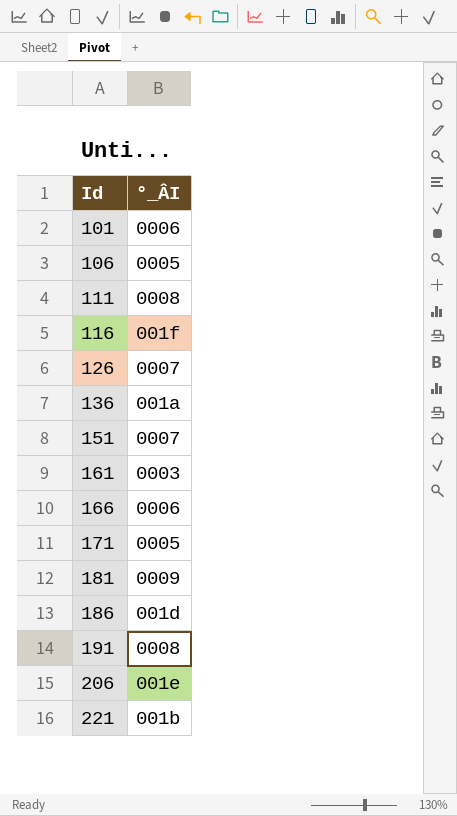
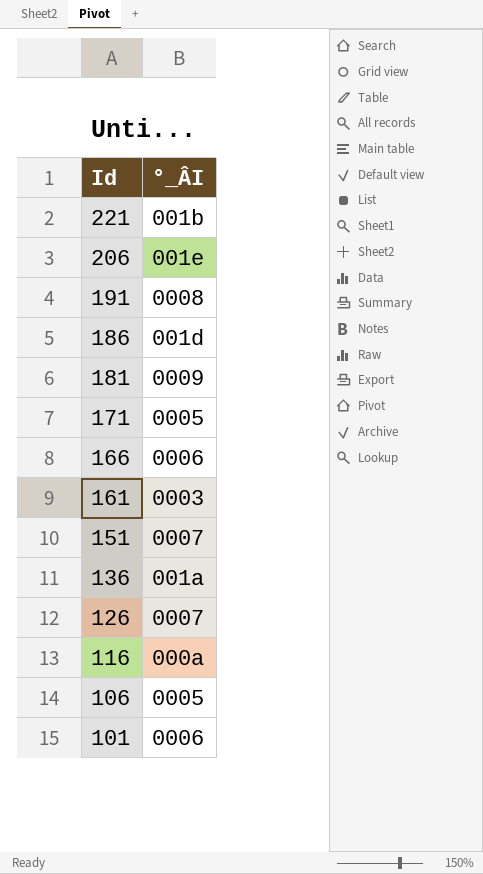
row order: Id ascending -> Id descending
row 111: 0008 -> none
116 | °_ÂI: 001f -> 000a

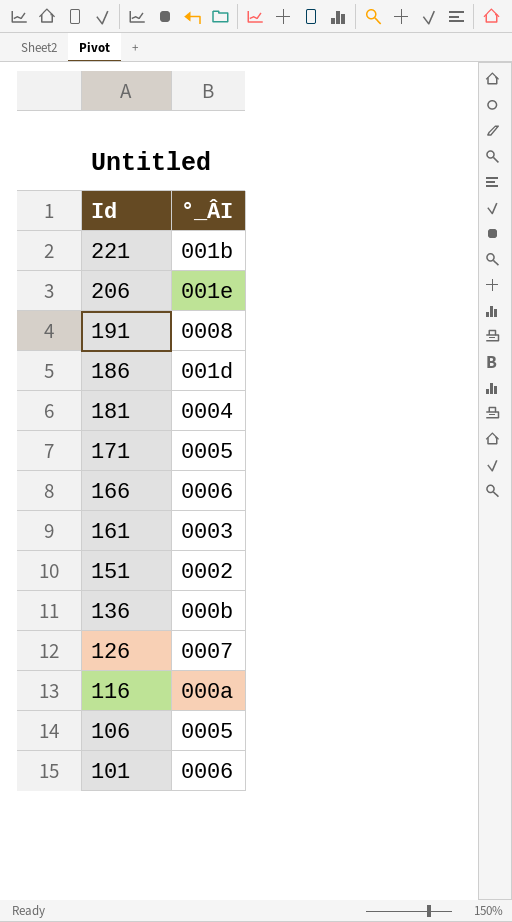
181 | °_ÂI: 0009 -> 0004
151 | °_ÂI: 0007 -> 0002
136 | °_ÂI: 001a -> 000b

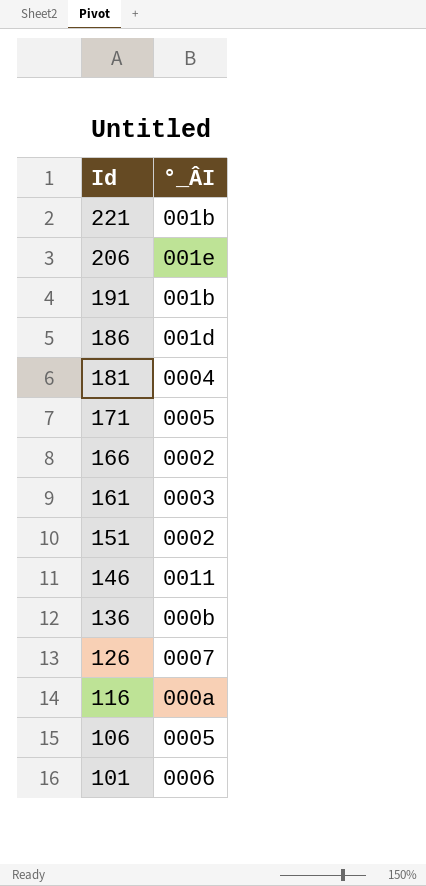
191 | °_ÂI: 0008 -> 001b
166 | °_ÂI: 0006 -> 0002
row 146: none -> 0011

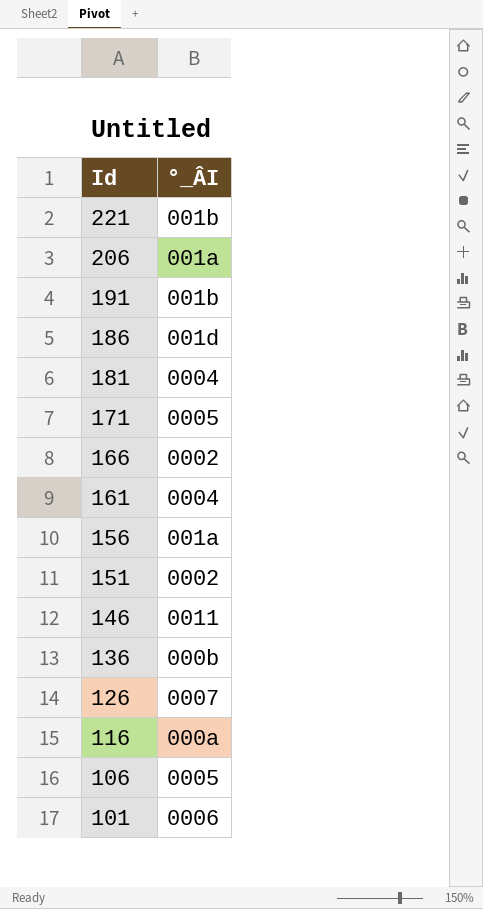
206 | °_ÂI: 001e -> 001a
161 | °_ÂI: 0003 -> 0004
row 156: none -> 001a

